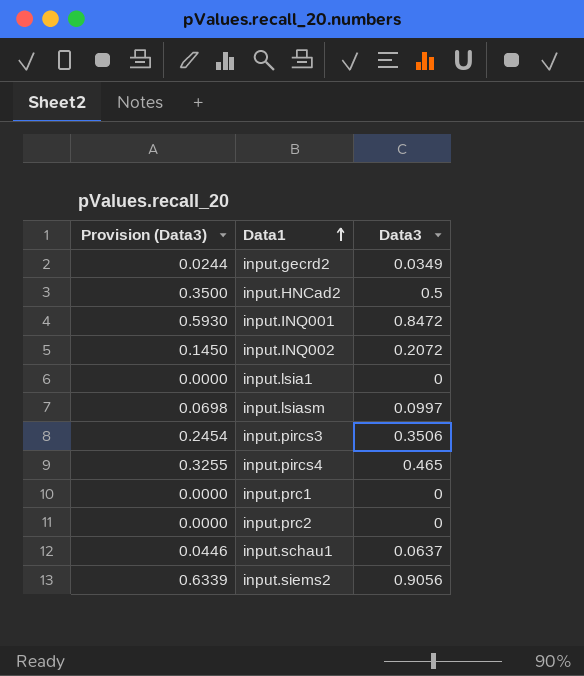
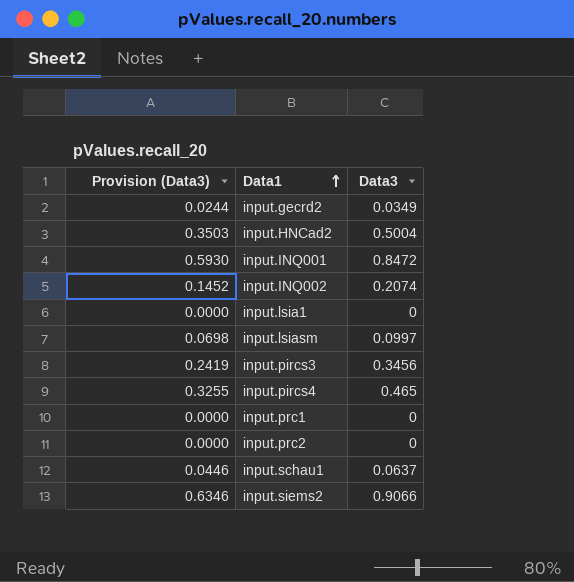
input.HNCad2 | Provision (Data3): 0.3500 -> 0.3503
input.HNCad2 | Data3: 0.5 -> 0.5004
input.INQ002 | Provision (Data3): 0.1450 -> 0.1452
input.INQ002 | Data3: 0.2072 -> 0.2074
input.pircs3 | Provision (Data3): 0.2454 -> 0.2419
input.pircs3 | Data3: 0.3506 -> 0.3456
input.siems2 | Provision (Data3): 0.6339 -> 0.6346
input.siems2 | Data3: 0.9056 -> 0.9066

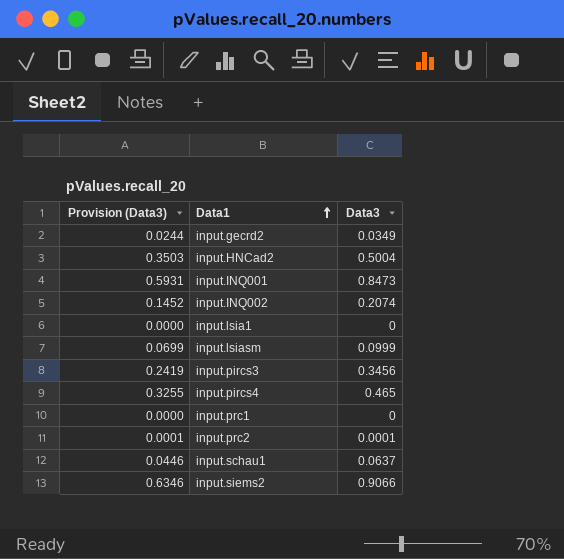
input.INQ001 | Provision (Data3): 0.5930 -> 0.5931
input.INQ001 | Data3: 0.8472 -> 0.8473
input.lsiasm | Provision (Data3): 0.0698 -> 0.0699
input.lsiasm | Data3: 0.0997 -> 0.0999
input.prc2 | Provision (Data3): 0.0000 -> 0.0001
input.prc2 | Data3: 0 -> 0.0001

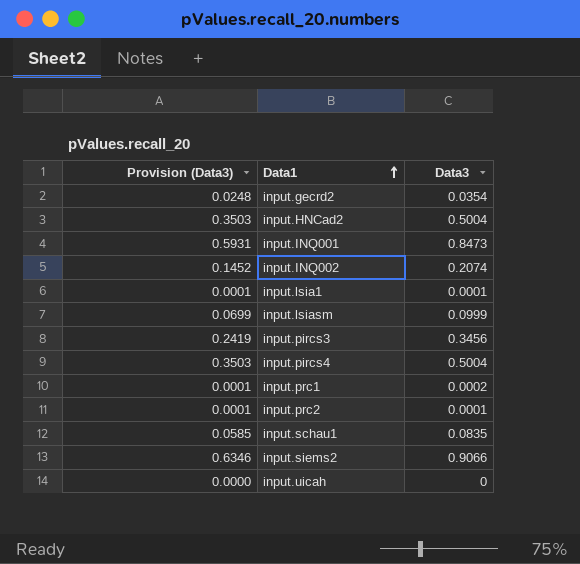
input.gecrd2 | Provision (Data3): 0.0244 -> 0.0248
input.gecrd2 | Data3: 0.0349 -> 0.0354
input.lsia1 | Provision (Data3): 0.0000 -> 0.0001
input.lsia1 | Data3: 0 -> 0.0001
input.pircs4 | Provision (Data3): 0.3255 -> 0.3503
input.pircs4 | Data3: 0.465 -> 0.5004
input.prc1 | Provision (Data3): 0.0000 -> 0.0001
input.prc1 | Data3: 0 -> 0.0002
input.schau1 | Provision (Data3): 0.0446 -> 0.0585
input.schau1 | Data3: 0.0637 -> 0.0835
row input.uicah: none -> 0.0000 | 0

